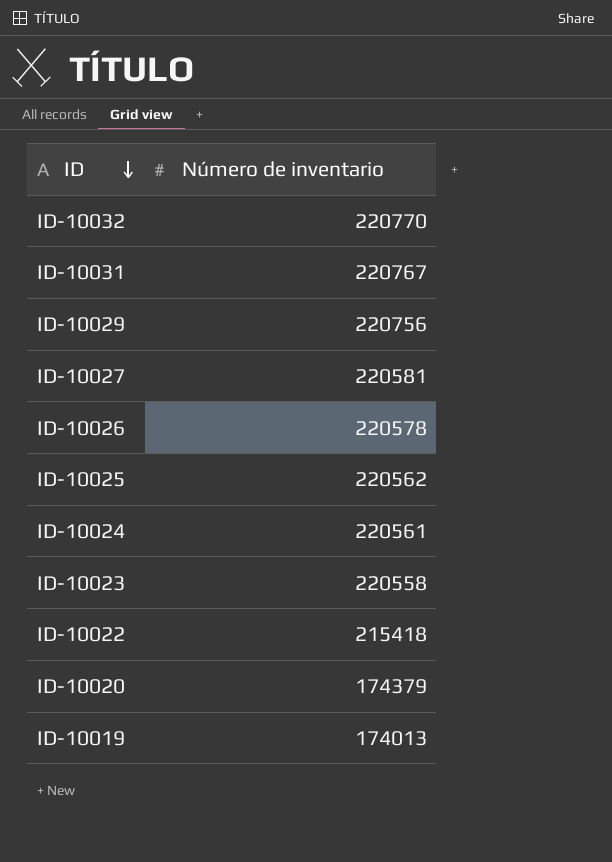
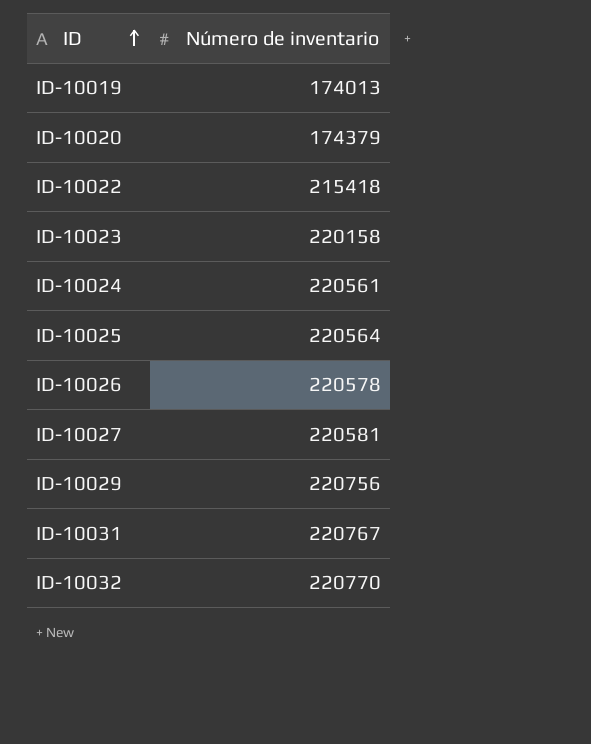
row order: ID descending -> ID ascending
ID-10023 | Número de inventario: 220558 -> 220158
ID-10025 | Número de inventario: 220562 -> 220564

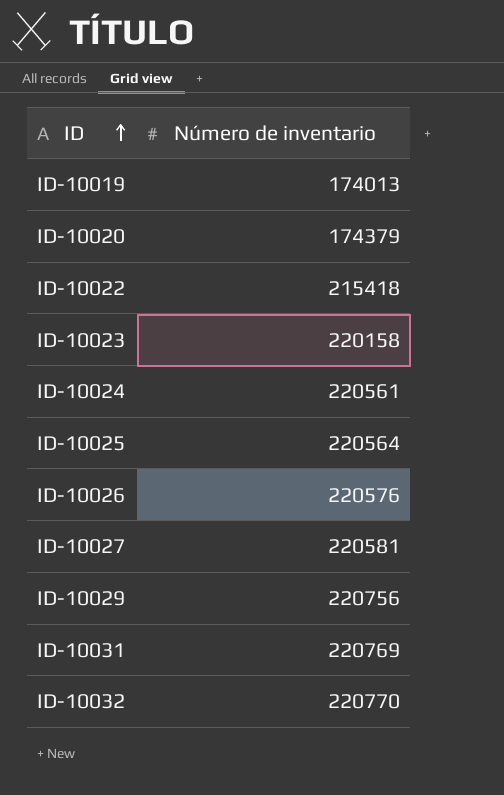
ID-10026 | Número de inventario: 220578 -> 220576
ID-10031 | Número de inventario: 220767 -> 220769

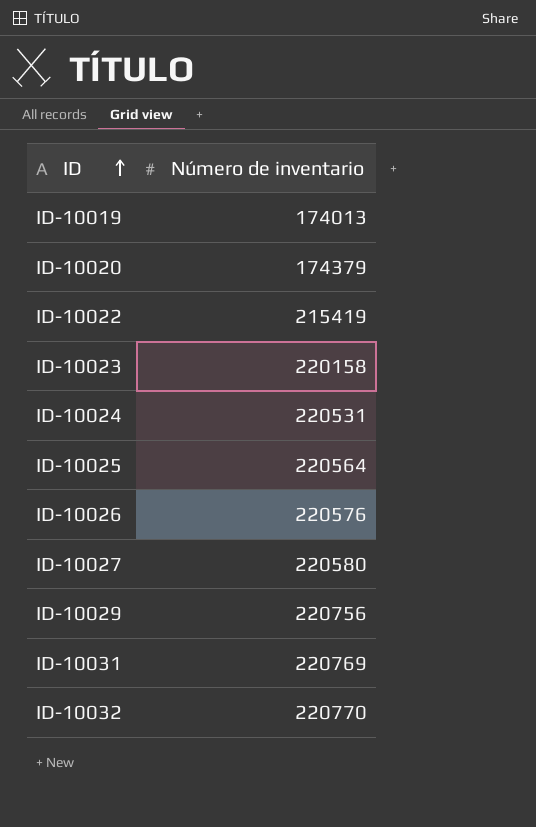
ID-10022 | Número de inventario: 215418 -> 215419
ID-10024 | Número de inventario: 220561 -> 220531
ID-10027 | Número de inventario: 220581 -> 220580

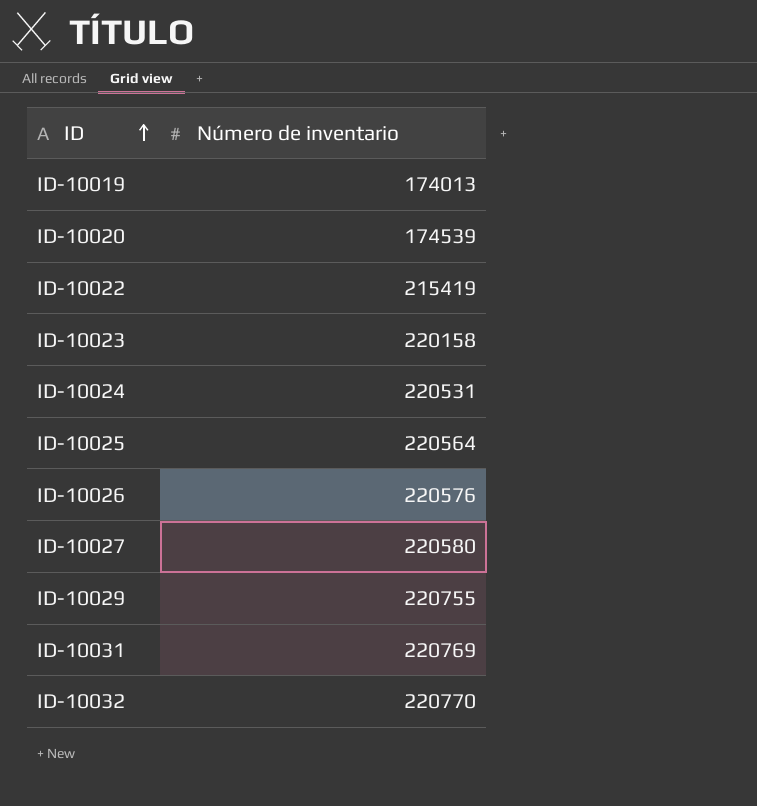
ID-10020 | Número de inventario: 174379 -> 174539
ID-10029 | Número de inventario: 220756 -> 220755

